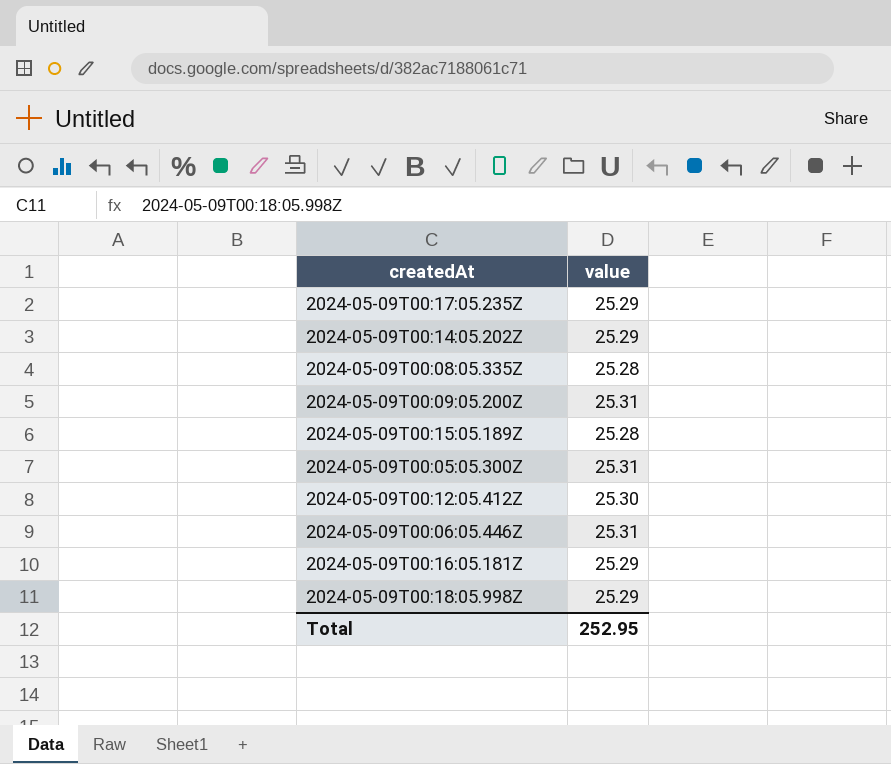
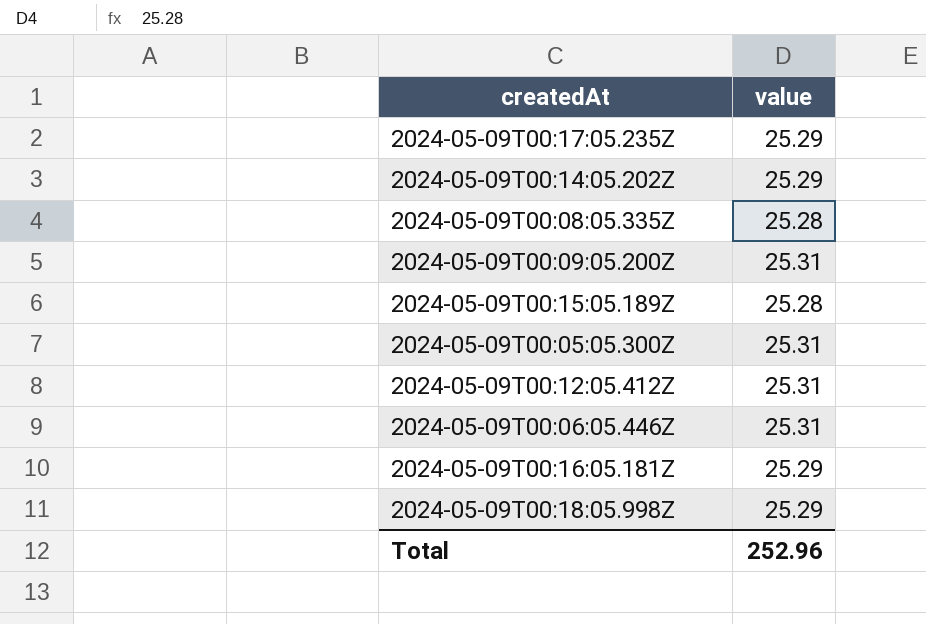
2024-05-09T00:12:05.412Z | value: 25.30 -> 25.31
Total | value: 252.95 -> 252.96

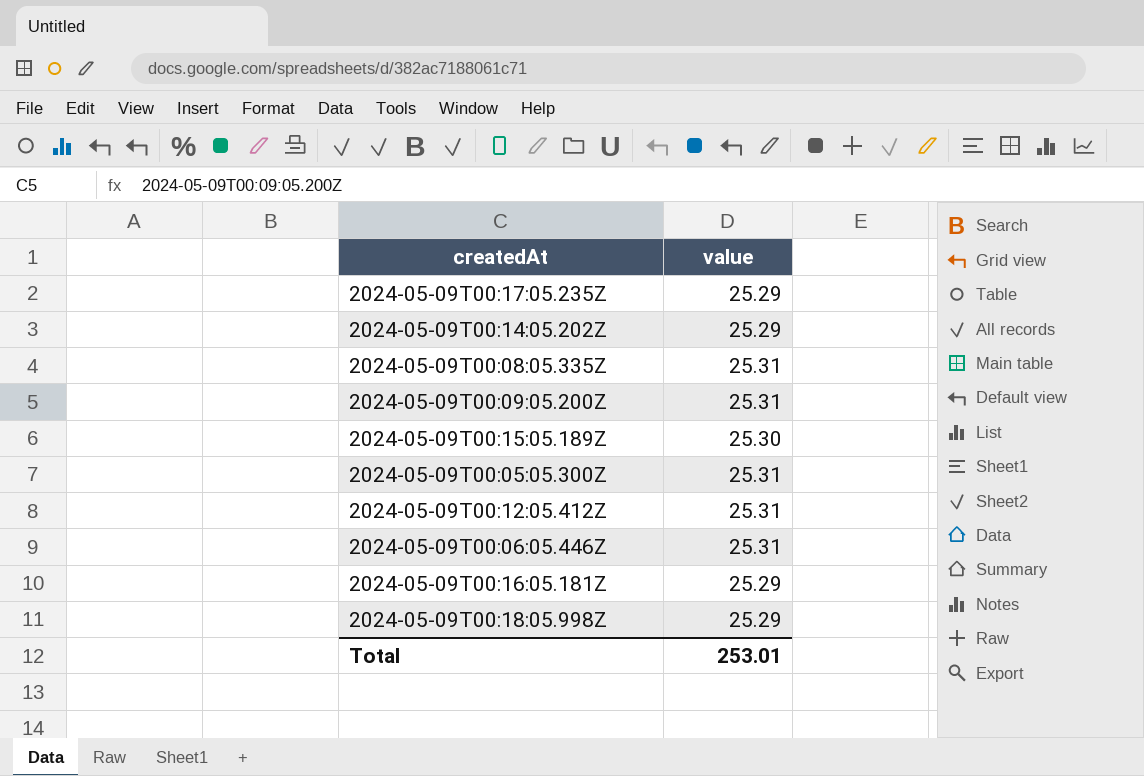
2024-05-09T00:08:05.335Z | value: 25.28 -> 25.31
2024-05-09T00:15:05.189Z | value: 25.28 -> 25.30
Total | value: 252.96 -> 253.01

